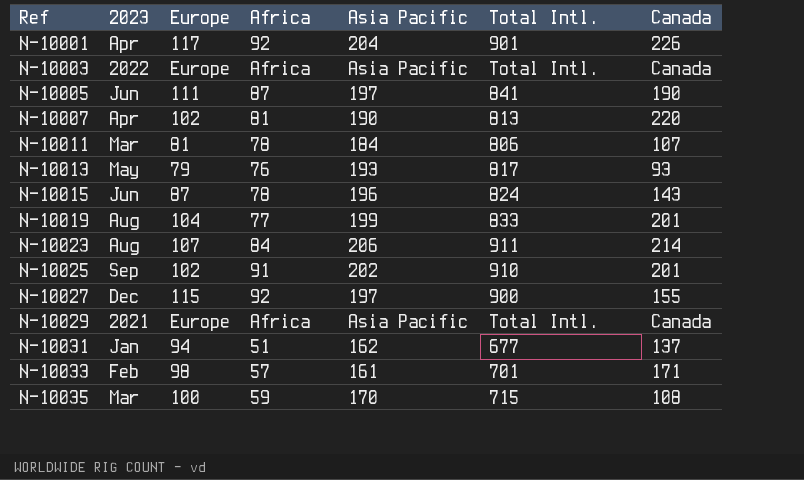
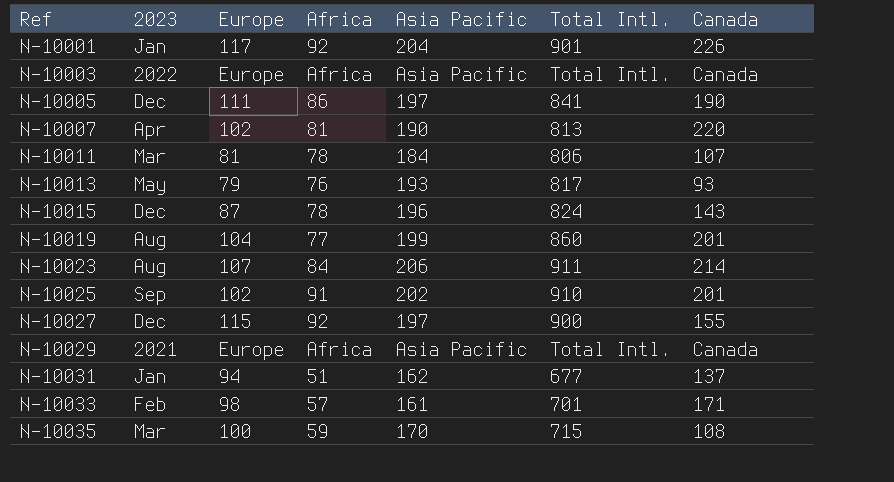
N-10001 | 2023: Apr -> Jan
N-10005 | 2023: Jun -> Dec
N-10005 | Africa: 87 -> 86
N-10015 | 2023: Jun -> Dec
N-10019 | Total Intl.: 833 -> 860

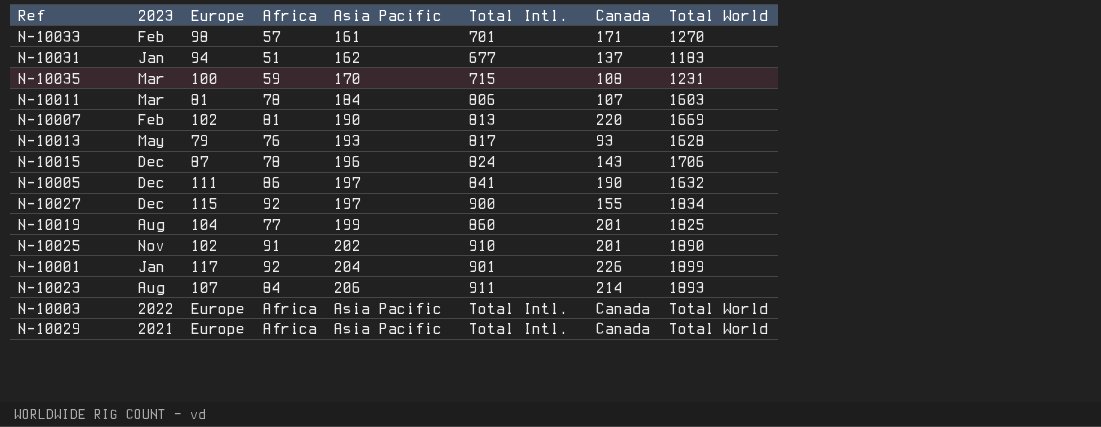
row order: Ref ascending -> Asia Pacific ascending
column Total World | position: none -> 8
N-10007 | 2023: Apr -> Feb
N-10025 | 2023: Sep -> Nov

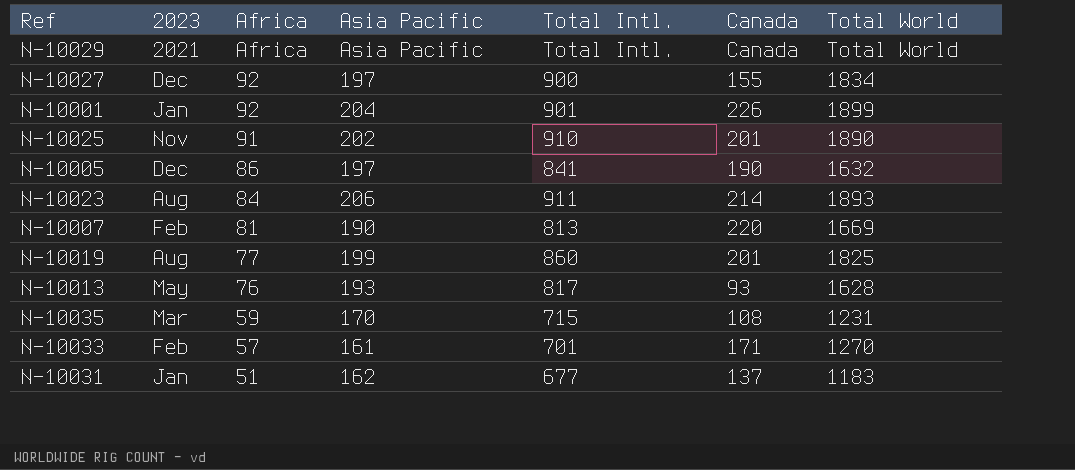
row order: Asia Pacific ascending -> Africa descending
column Europe | position: 3 -> none
row N-10011: Mar | 81 | 78 | 184 | 806 | 107 | 1603 -> none
row N-10015: Dec | 87 | 78 | 196 | 824 | 143 | 1706 -> none
row N-10003: 2022 | Europe | Africa | Asia Pacific | Total Intl. | Canada | Total World -> none

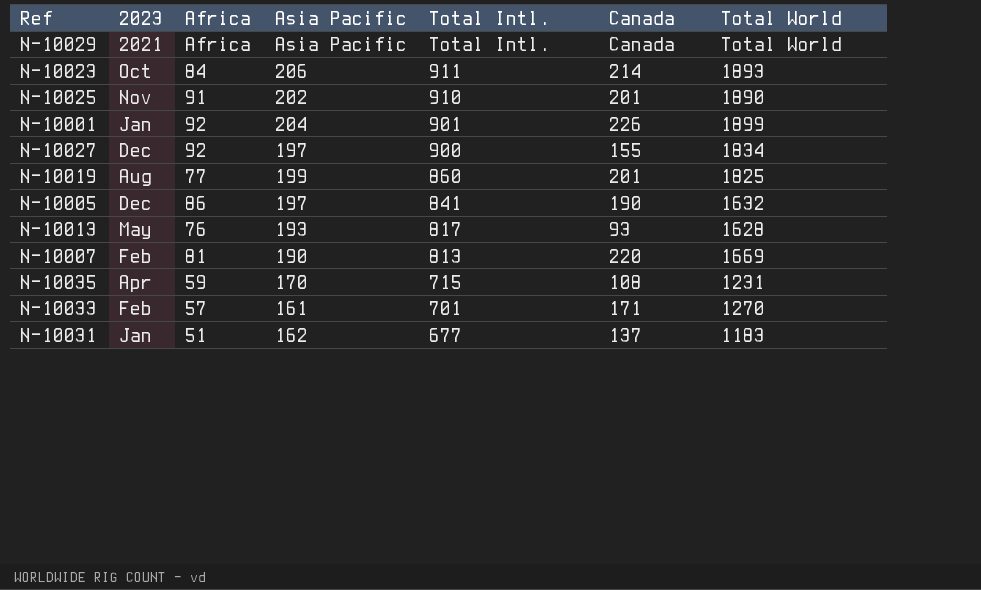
row order: Africa descending -> Total Intl. descending
N-10023 | 2023: Aug -> Oct
N-10035 | 2023: Mar -> Apr

